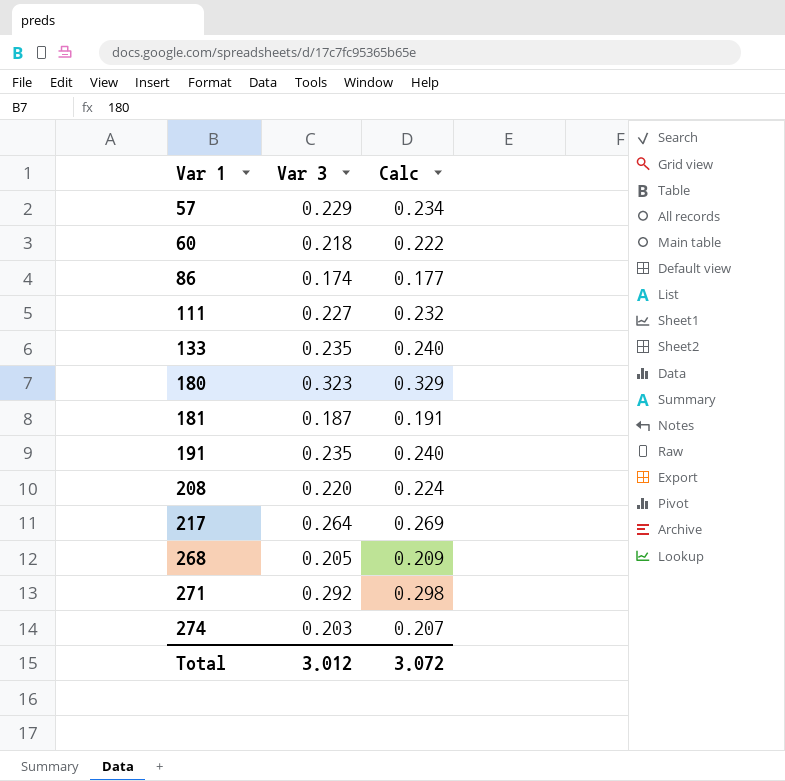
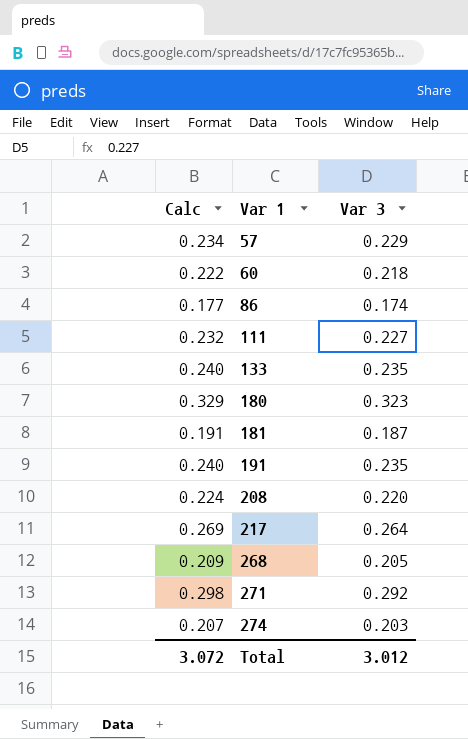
column Calc | position: 3 -> 1

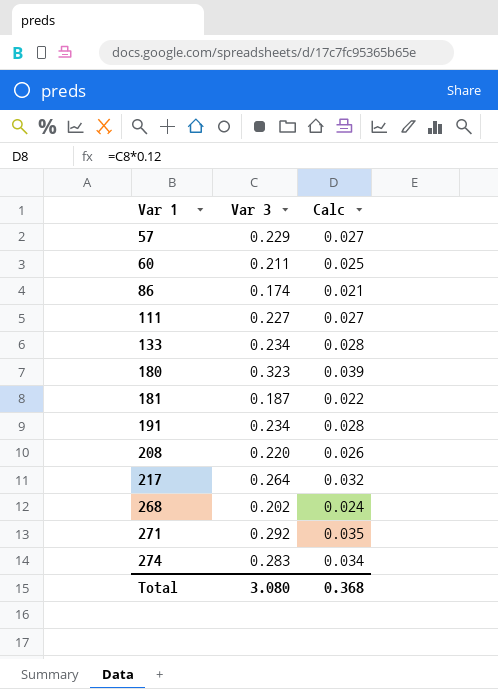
column Calc | formula: [Var 3] * 1.02 -> [Var 3] * 0.12
column Calc | position: 1 -> 3
60 | Var 3: 0.218 -> 0.211
133 | Var 3: 0.235 -> 0.234
191 | Var 3: 0.235 -> 0.234
268 | Var 3: 0.205 -> 0.202
274 | Var 3: 0.203 -> 0.283
Total | Var 3: 3.012 -> 3.080
Total | Calc: 3.072 -> 0.368

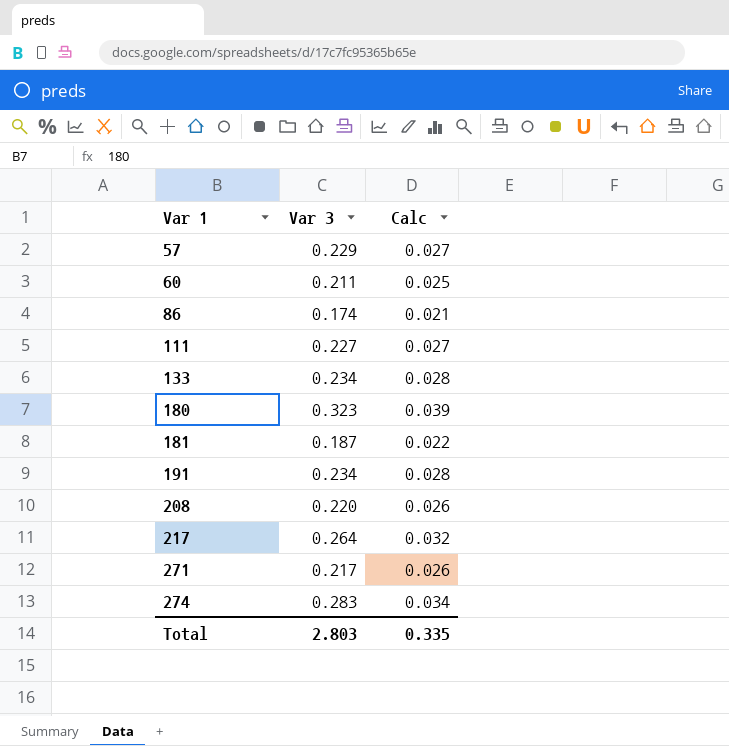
row 268: 0.202 | 0.024 -> none
271 | Var 3: 0.292 -> 0.217
271 | Calc: 0.035 -> 0.026
Total | Var 3: 3.080 -> 2.803
Total | Calc: 0.368 -> 0.335

